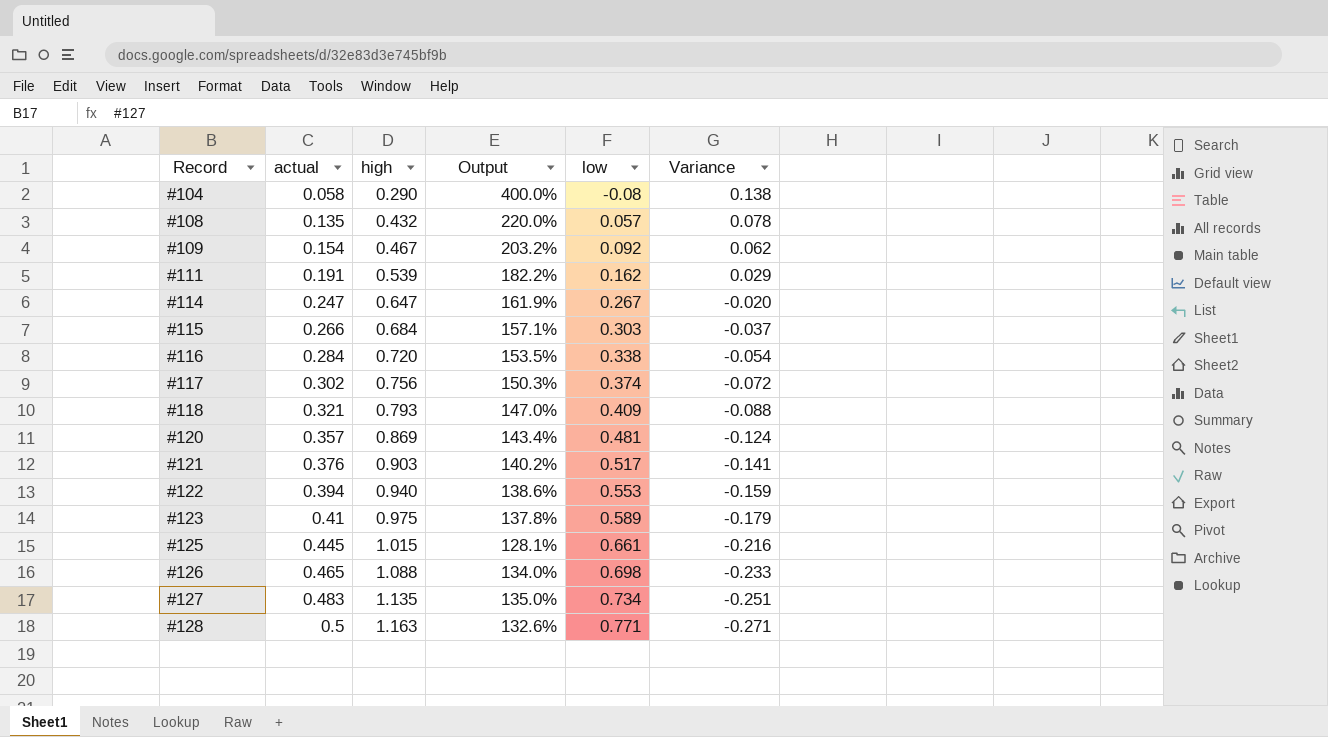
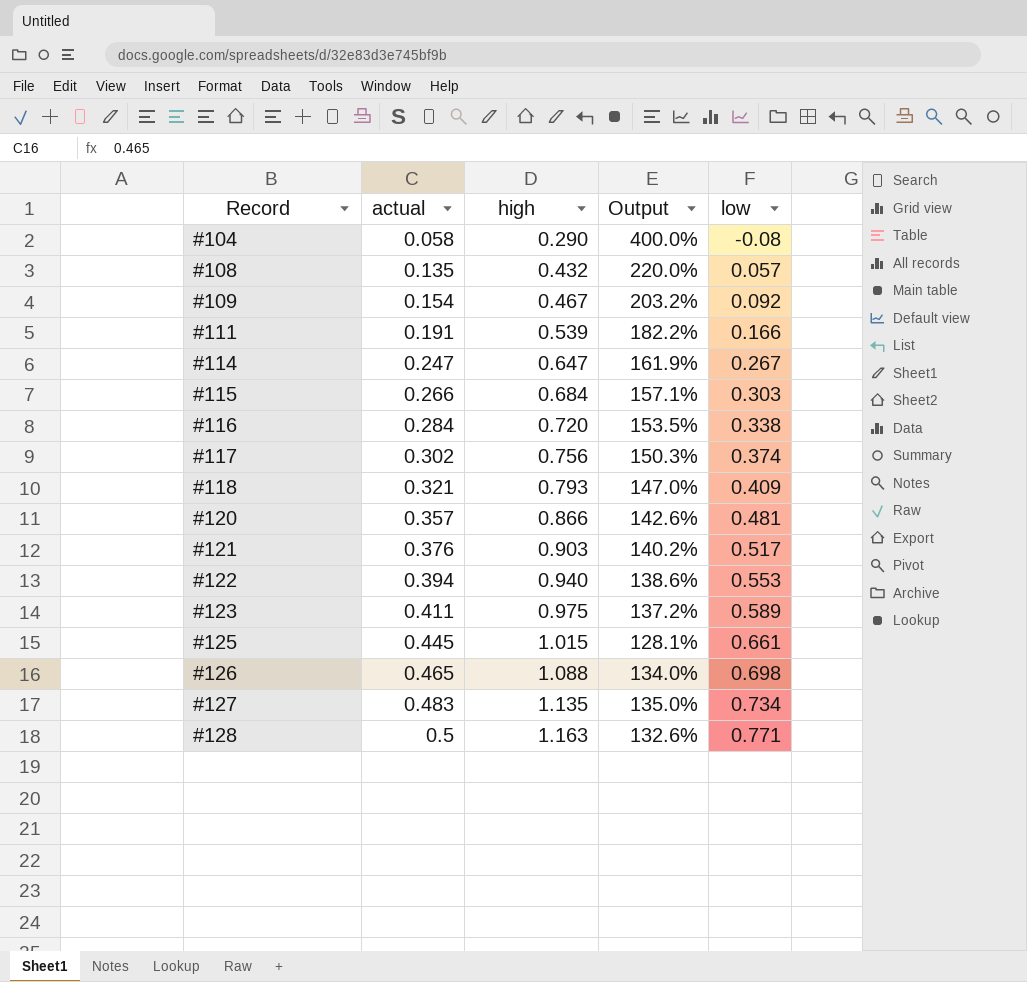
column Variance | formula: [actual] - [low] -> none
#111 | low: 0.162 -> 0.166
#120 | high: 0.869 -> 0.866
#120 | Output: 143.4% -> 142.6%
#123 | actual: 0.41 -> 0.411
#123 | Output: 137.8% -> 137.2%

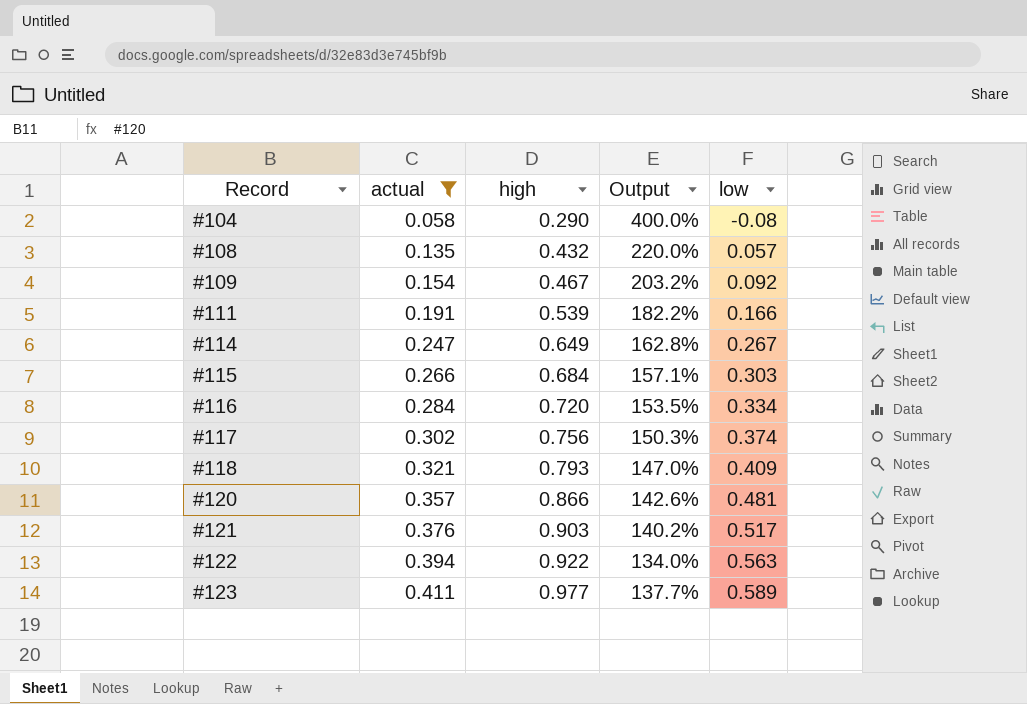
filter: none -> actual <= 0.411
#114 | high: 0.647 -> 0.649
#114 | Output: 161.9% -> 162.8%
#116 | low: 0.338 -> 0.334
#122 | high: 0.940 -> 0.922
#122 | Output: 138.6% -> 134.0%
#122 | low: 0.553 -> 0.563
#123 | high: 0.975 -> 0.977
#123 | Output: 137.2% -> 137.7%

